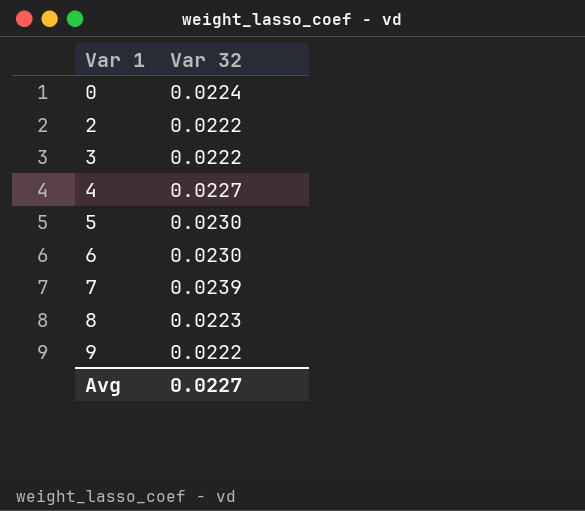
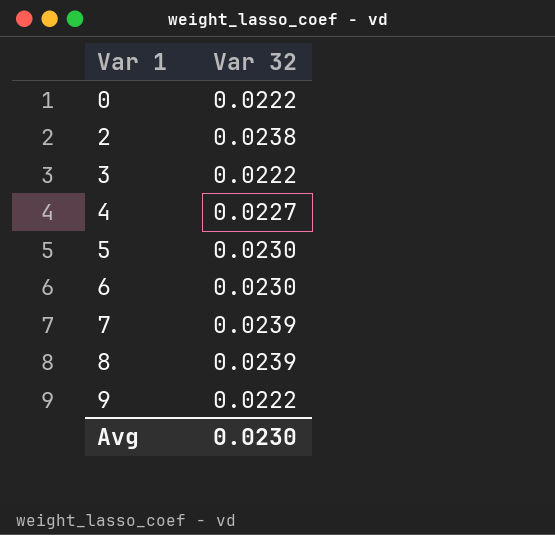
0 | Var 32: 0.0224 -> 0.0222
2 | Var 32: 0.0222 -> 0.0238
8 | Var 32: 0.0223 -> 0.0239
Avg | Var 32: 0.0227 -> 0.0230

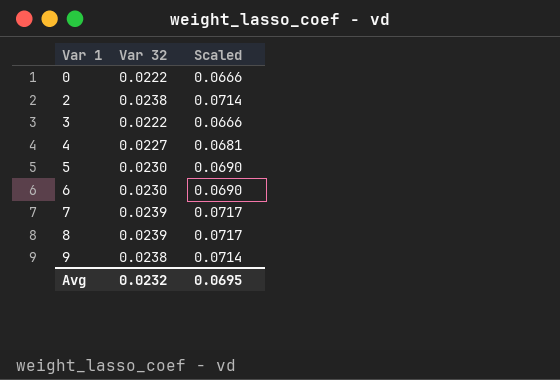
column Scaled | formula: none -> [Var 32] * 3
9 | Var 32: 0.0222 -> 0.0238
Avg | Var 32: 0.0230 -> 0.0232

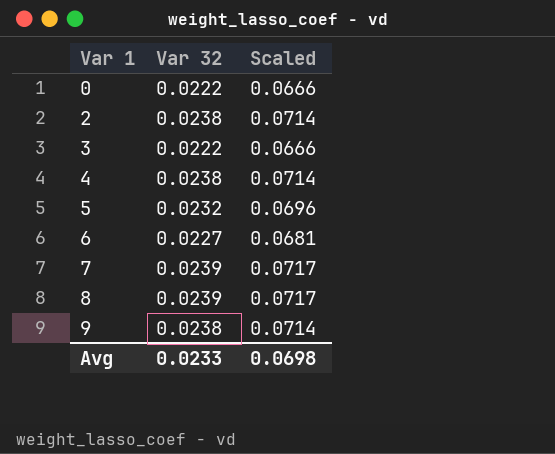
4 | Var 32: 0.0227 -> 0.0238
4 | Scaled: 0.0681 -> 0.0714
5 | Var 32: 0.0230 -> 0.0232
5 | Scaled: 0.0690 -> 0.0696
6 | Var 32: 0.0230 -> 0.0227
6 | Scaled: 0.0690 -> 0.0681
Avg | Var 32: 0.0232 -> 0.0233
Avg | Scaled: 0.0695 -> 0.0698

